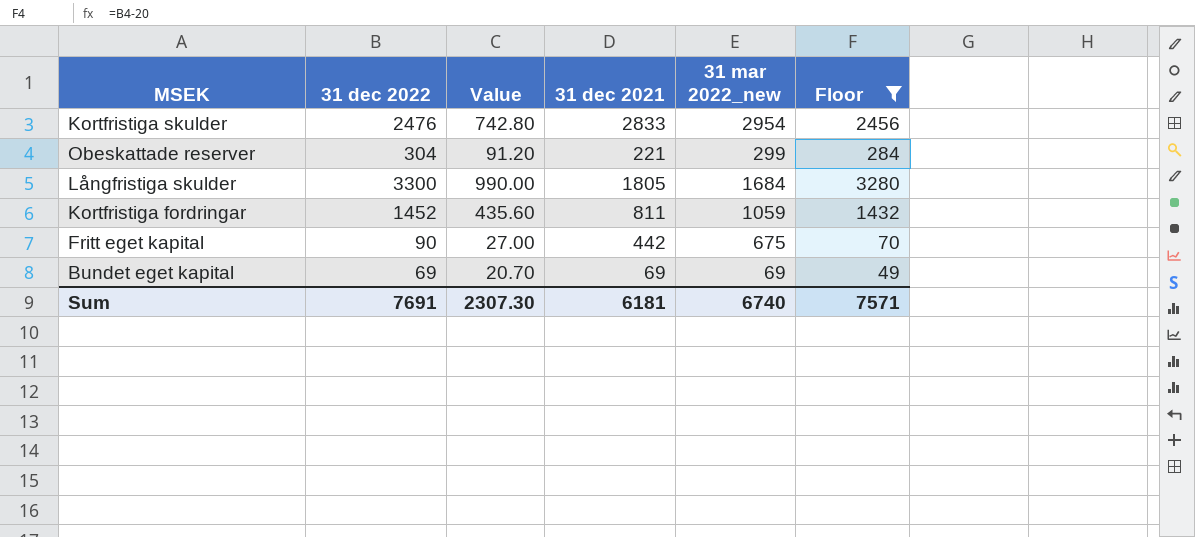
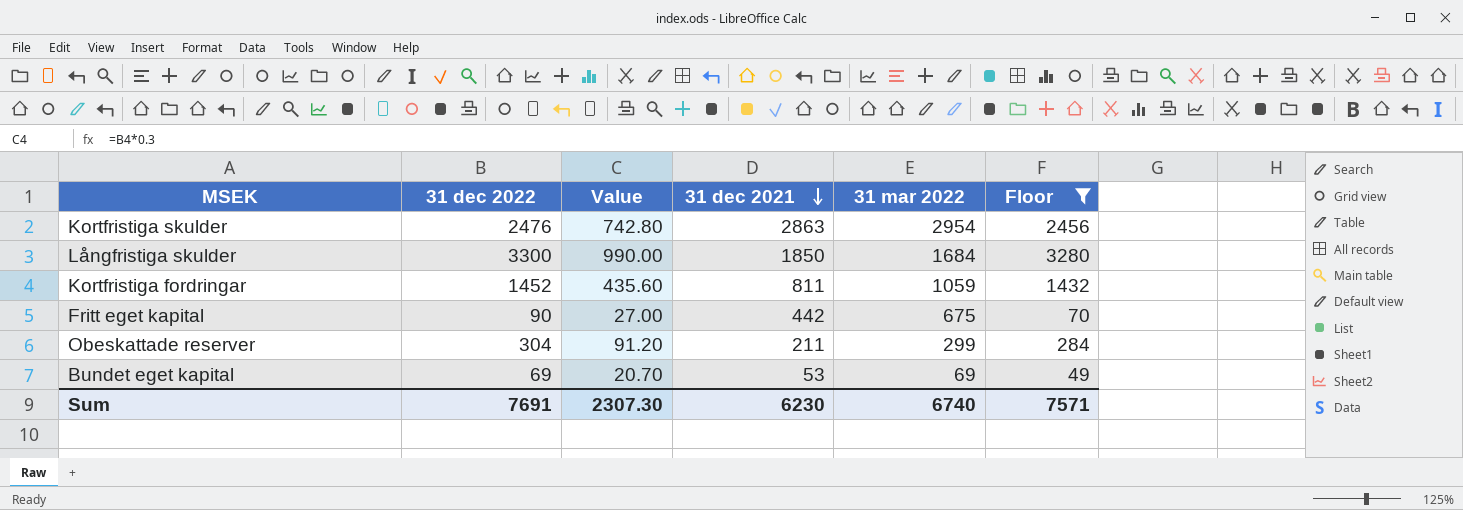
row order: none -> 31 dec 2021 descending
column name: 31 mar 2022_new -> 31 mar 2022
Kortfristiga skulder | 31 dec 2021: 2833 -> 2863
Långfristiga skulder | 31 dec 2021: 1805 -> 1850
Obeskattade reserver | 31 dec 2021: 221 -> 211
Bundet eget kapital | 31 dec 2021: 69 -> 53
Sum | 31 dec 2021: 6181 -> 6230

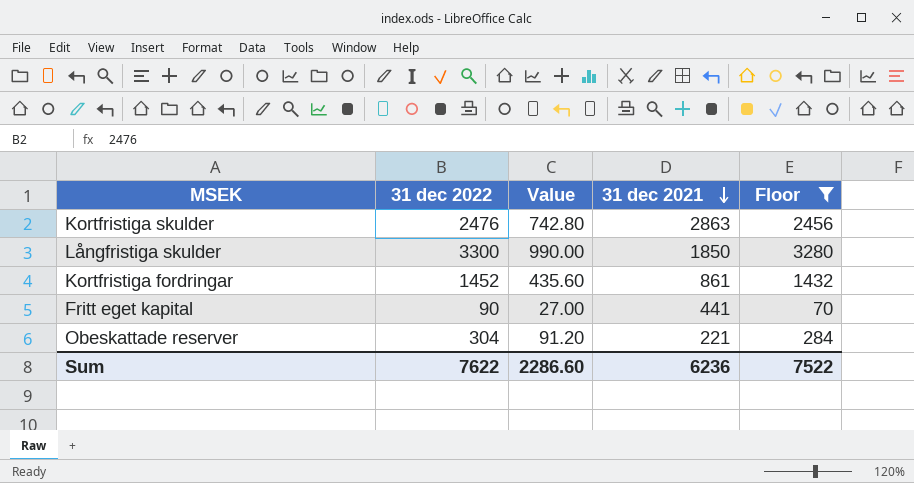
column 31 mar 2022 | position: 5 -> none
row Bundet eget kapital: 69 | 20.70 | 53 | 69 | 49 -> none
Kortfristiga fordringar | 31 dec 2021: 811 -> 861
Fritt eget kapital | 31 dec 2021: 442 -> 441
Obeskattade reserver | 31 dec 2021: 211 -> 221
Sum | 31 dec 2022: 7691 -> 7622
Sum | Value: 2307.30 -> 2286.60
Sum | 31 dec 2021: 6230 -> 6236
Sum | Floor: 7571 -> 7522

